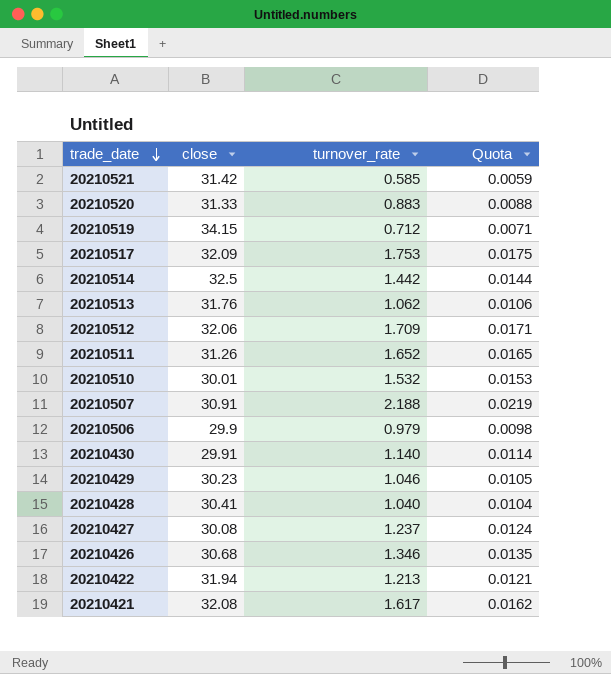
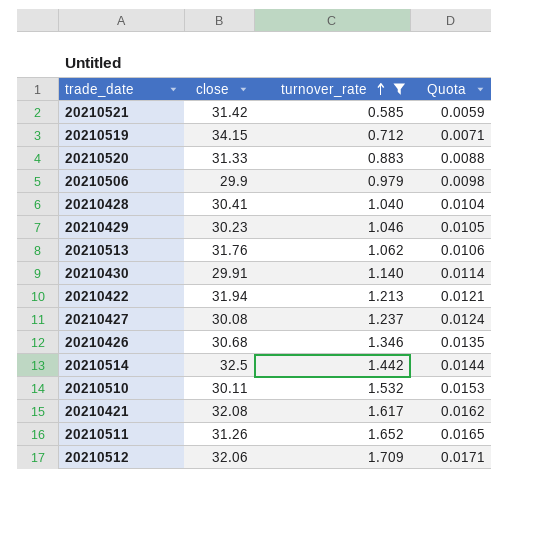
filter: none -> turnover_rate <= 1.709
row order: trade_date descending -> turnover_rate ascending
20210510 | close: 30.01 -> 30.11

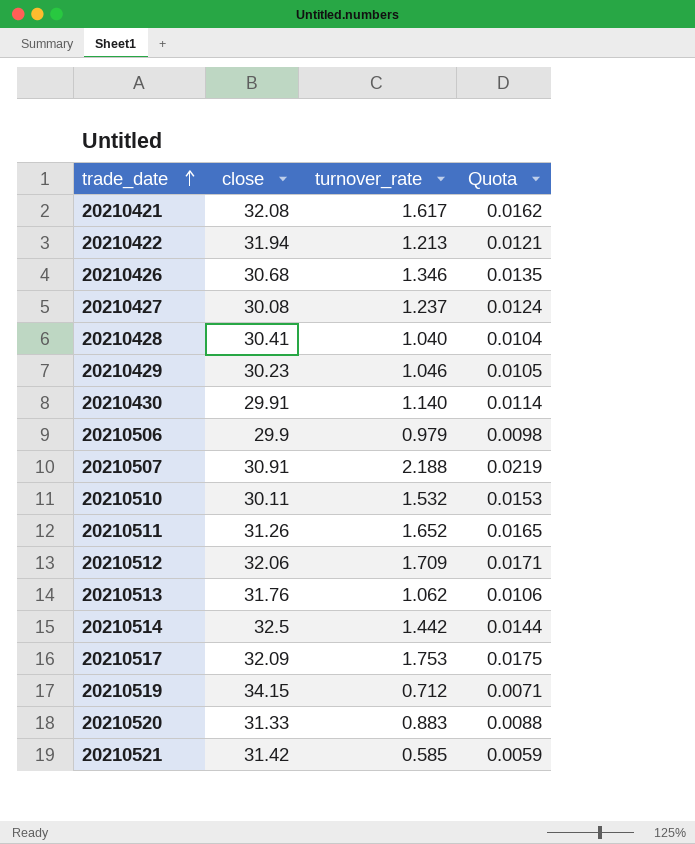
filter: turnover_rate <= 1.709 -> none
row order: turnover_rate ascending -> trade_date ascending

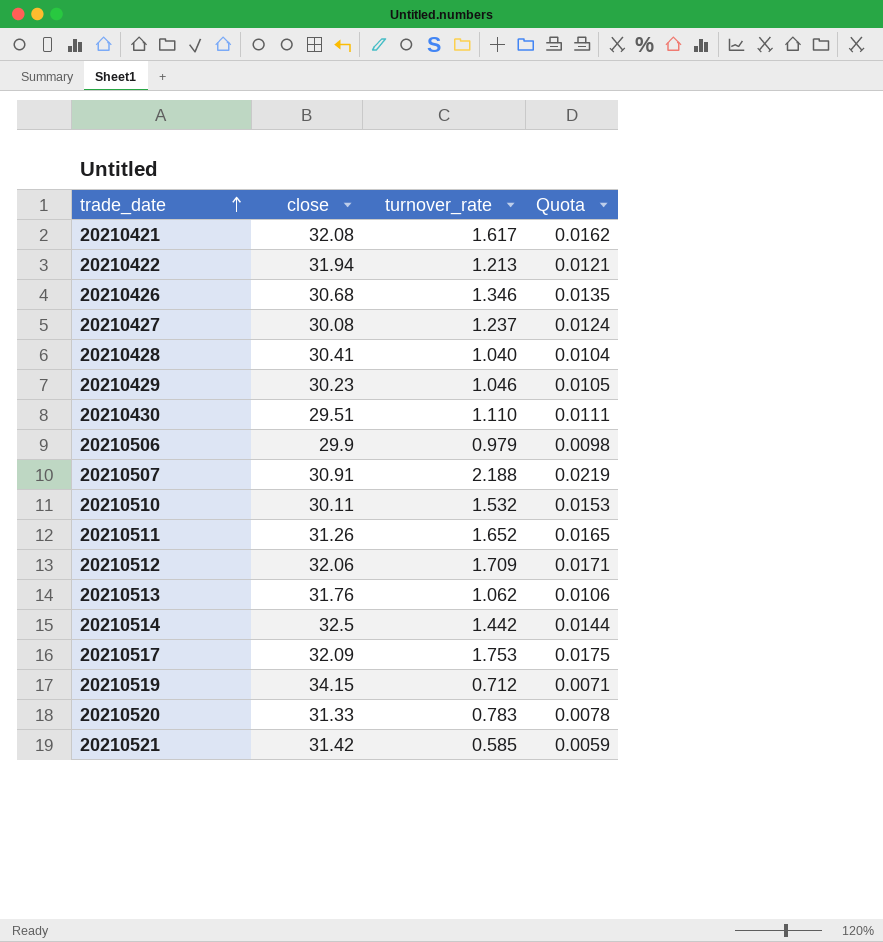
20210430 | close: 29.91 -> 29.51
20210430 | turnover_rate: 1.140 -> 1.110
20210430 | Quota: 0.0114 -> 0.0111
20210520 | turnover_rate: 0.883 -> 0.783
20210520 | Quota: 0.0088 -> 0.0078

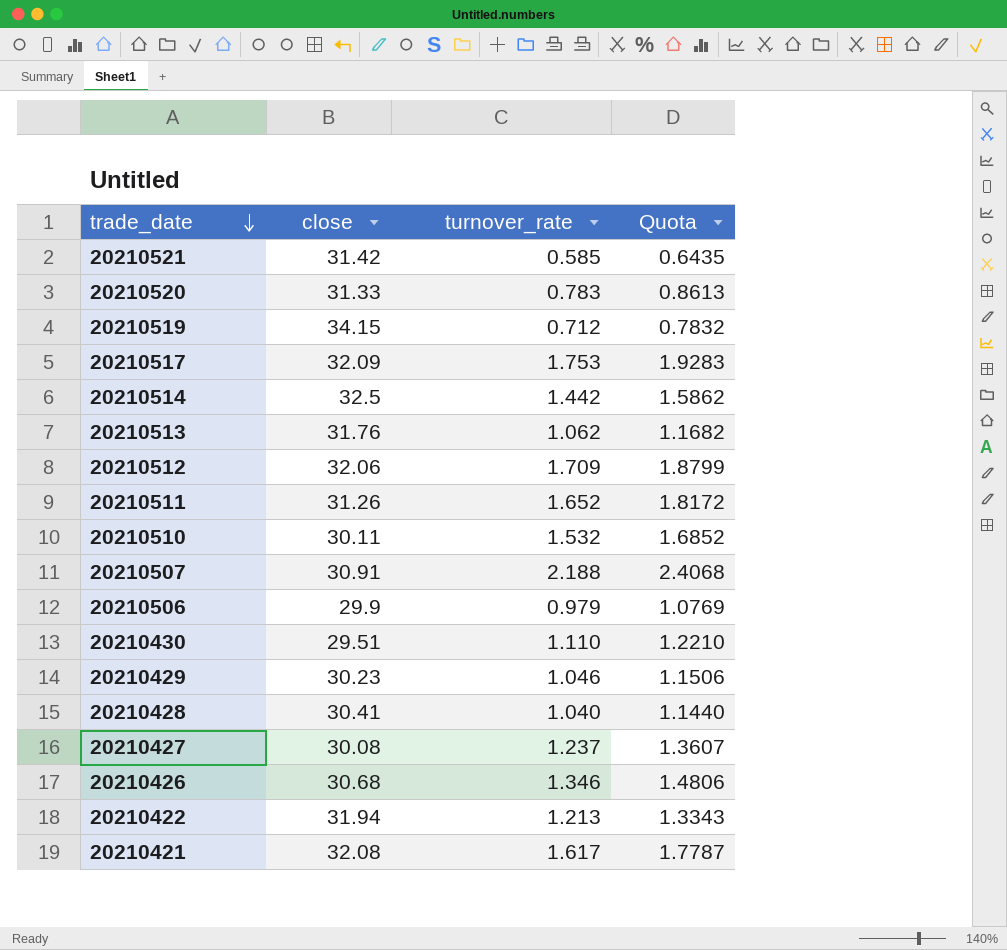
row order: trade_date ascending -> trade_date descending
column Quota | formula: [turnover_rate] * 0.01 -> [turnover_rate] * 1.1

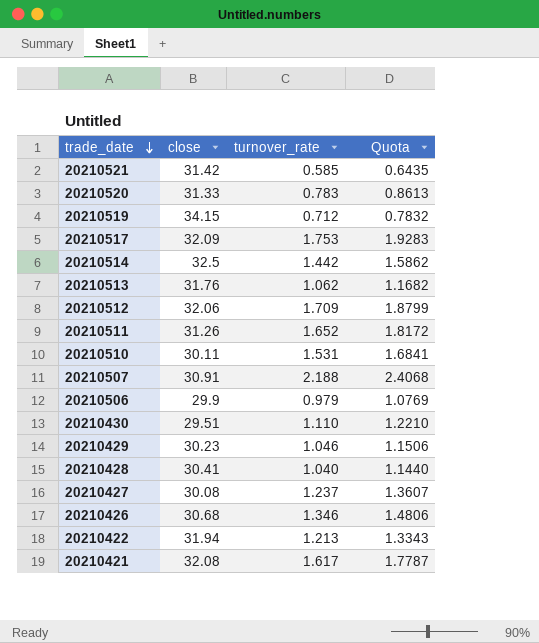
20210510 | turnover_rate: 1.532 -> 1.531
20210510 | Quota: 1.6852 -> 1.6841

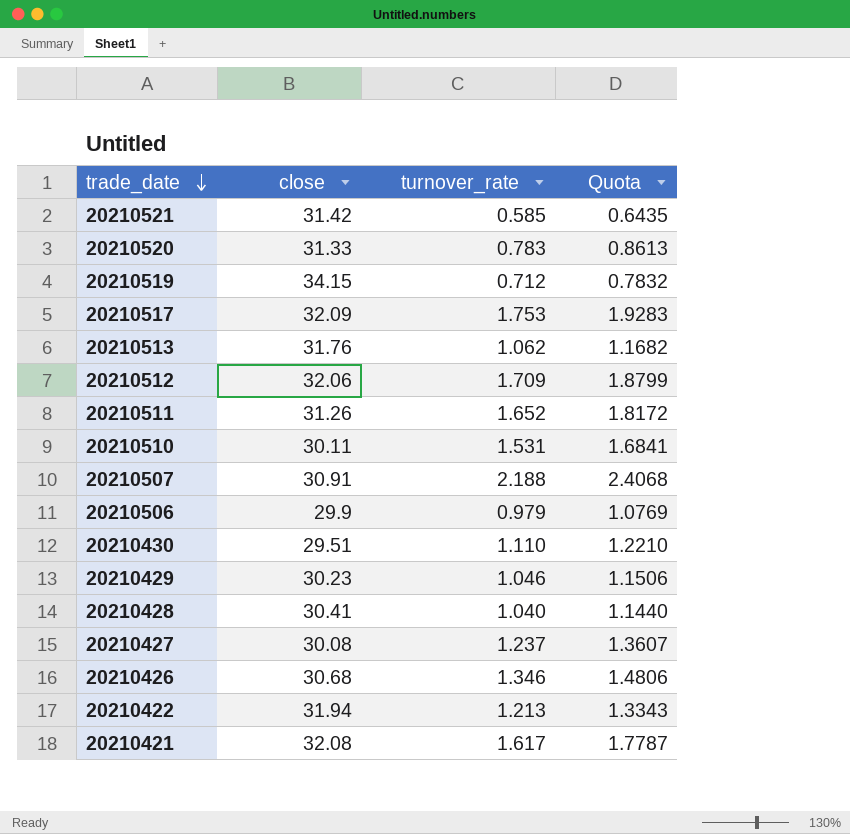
row 20210514: 32.5 | 1.442 | 1.5862 -> none

